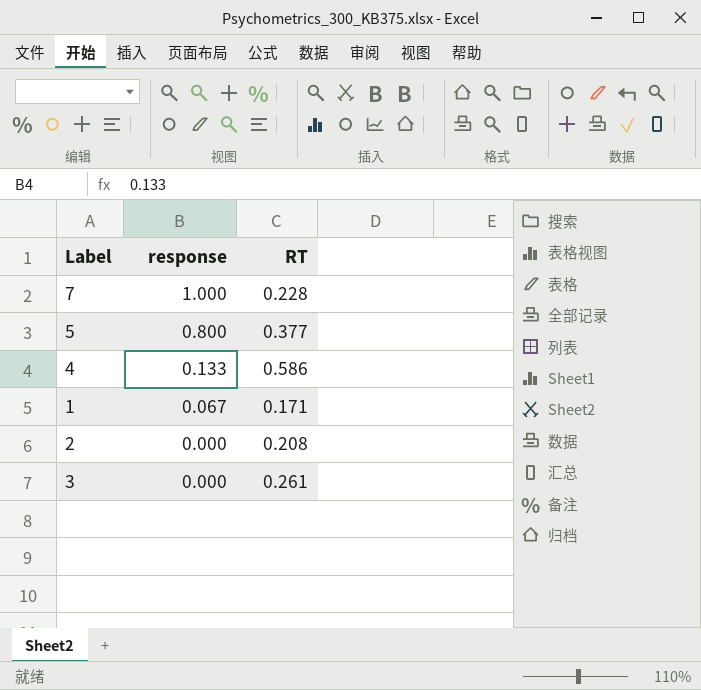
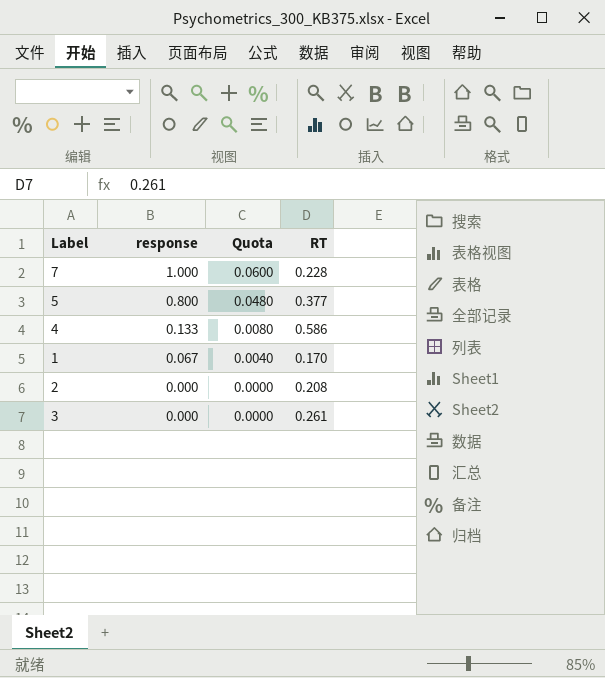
column Quota | formula: none -> [response] * 0.06
1 | RT: 0.171 -> 0.170

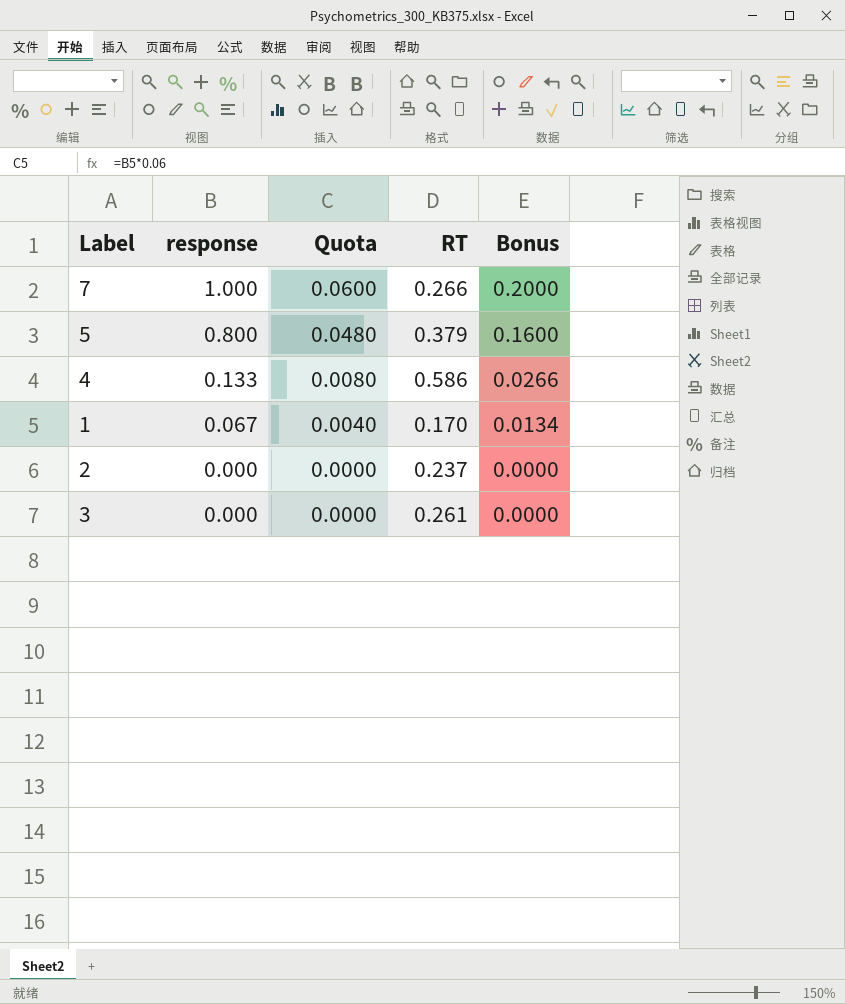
column Bonus | formula: none -> [response] * 0.2
7 | RT: 0.228 -> 0.266
5 | RT: 0.377 -> 0.379
2 | RT: 0.208 -> 0.237

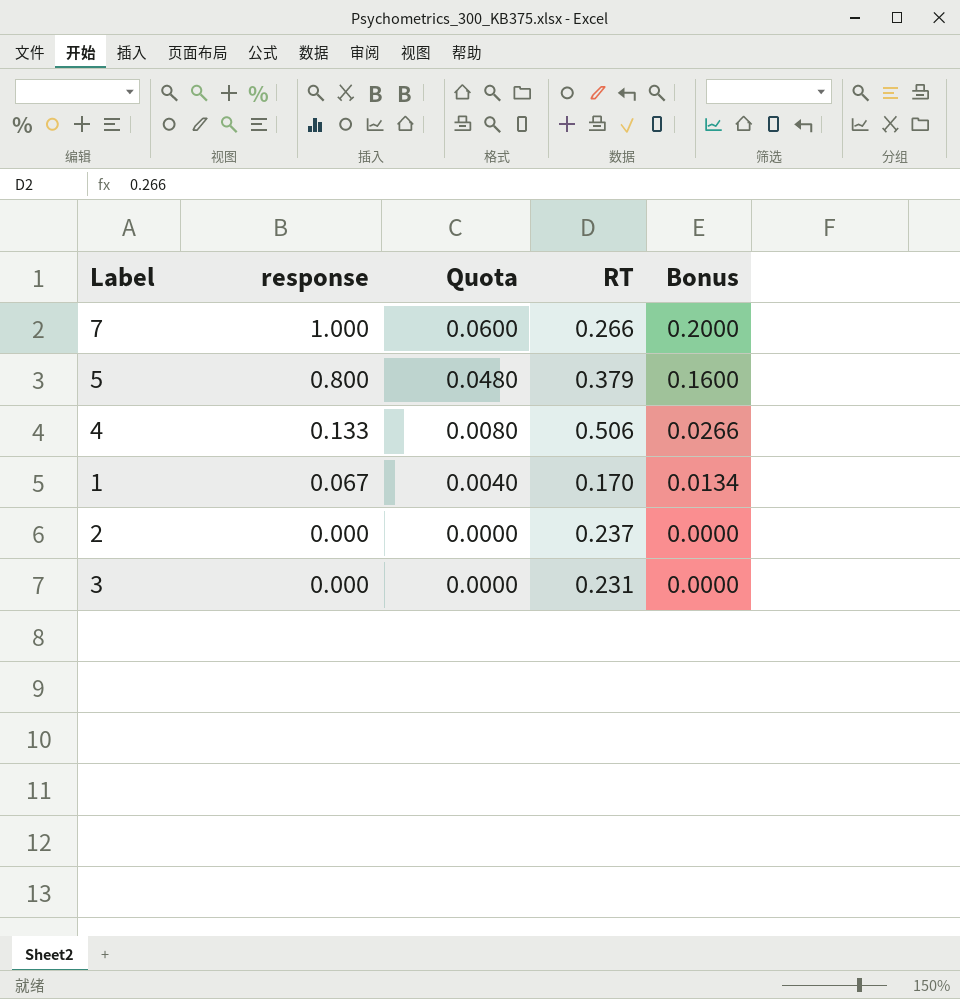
4 | RT: 0.586 -> 0.506
3 | RT: 0.261 -> 0.231

